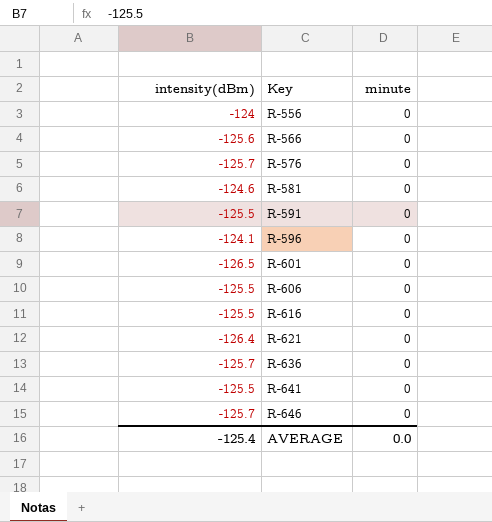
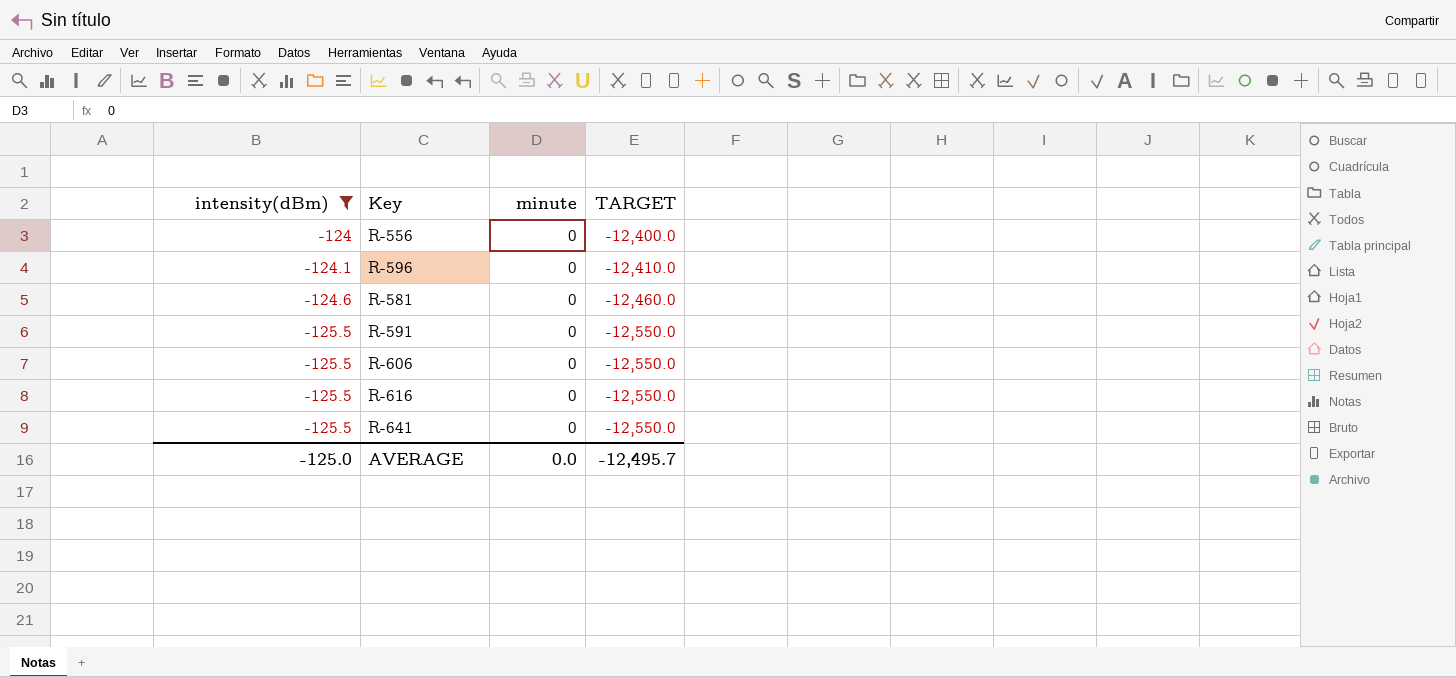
filter: none -> intensity(dBm) >= -125.5
row order: Key ascending -> intensity(dBm) descending
column TARGET | formula: none -> [intensity(dBm)] * 100
AVERAGE | intensity(dBm): -125.4 -> -125.0

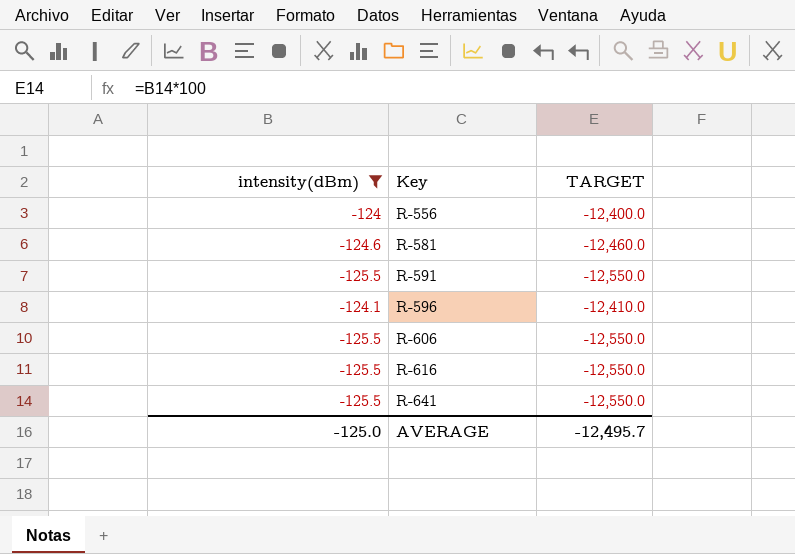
row order: intensity(dBm) descending -> Key ascending
column minute | position: 3 -> none

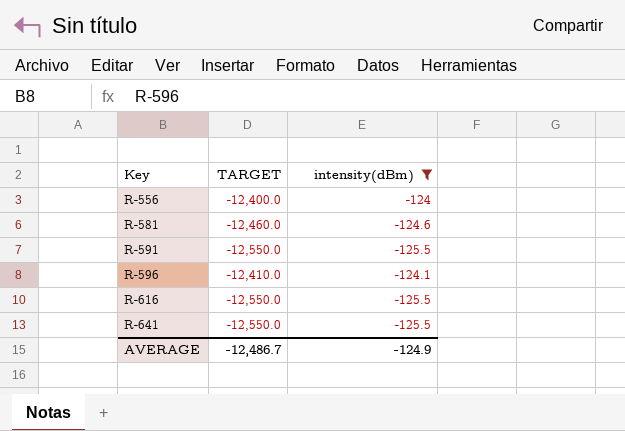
column intensity(dBm) | position: 1 -> 3
row R-606: -125.5 | -12,550.0 -> none
AVERAGE | TARGET: -12,495.7 -> -12,486.7
AVERAGE | intensity(dBm): -125.0 -> -124.9

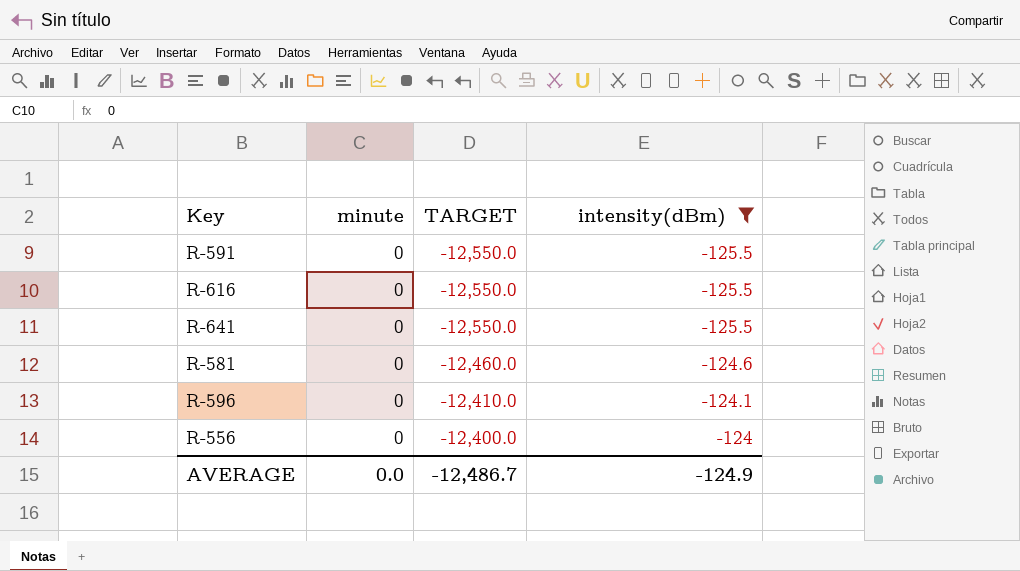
row order: Key ascending -> TARGET ascending
column minute | position: none -> 2

